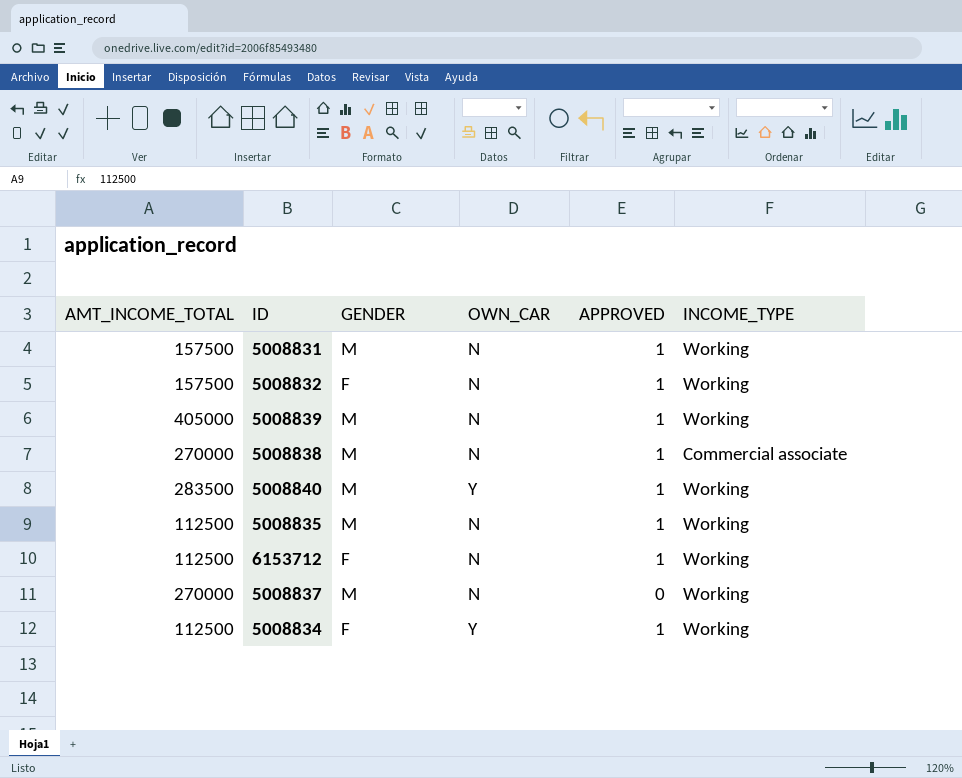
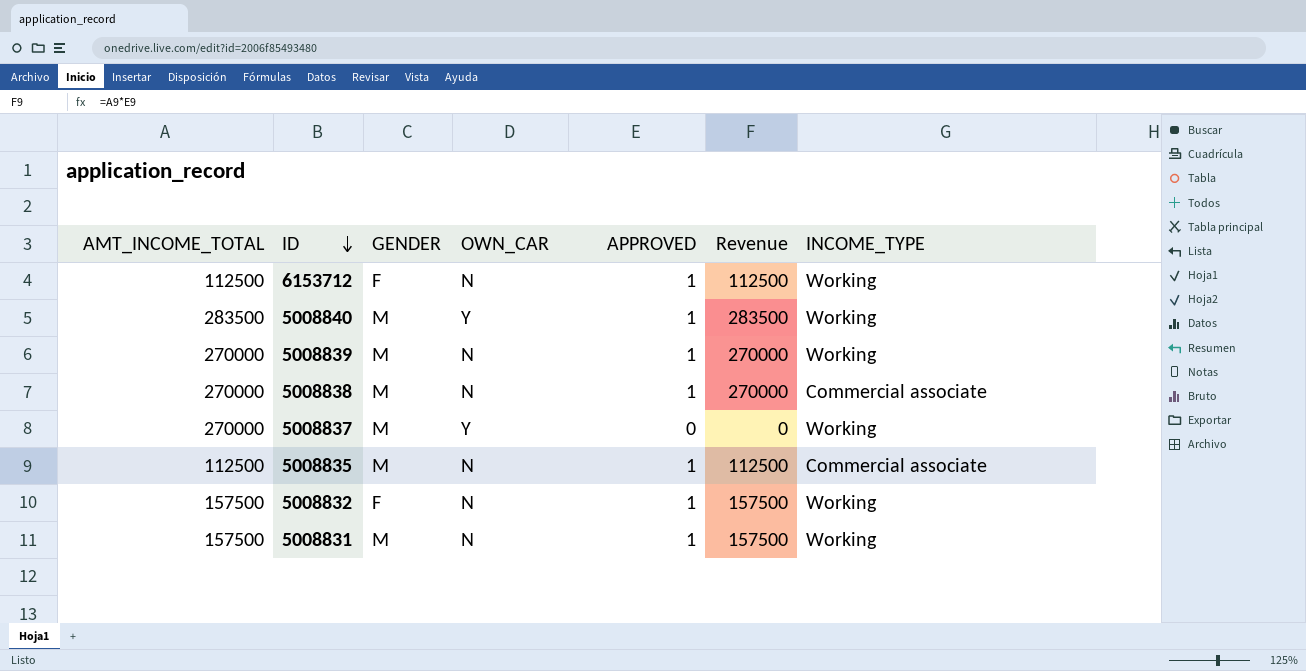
row order: none -> ID descending
column Revenue | formula: none -> [AMT_INCOME_TOTAL] * [APPROVED]
row 5008834: 112500 | F | Y | 1 | Working -> none
5008839 | AMT_INCOME_TOTAL: 405000 -> 270000
5008837 | OWN_CAR: N -> Y
5008835 | INCOME_TYPE: Working -> Commercial associate

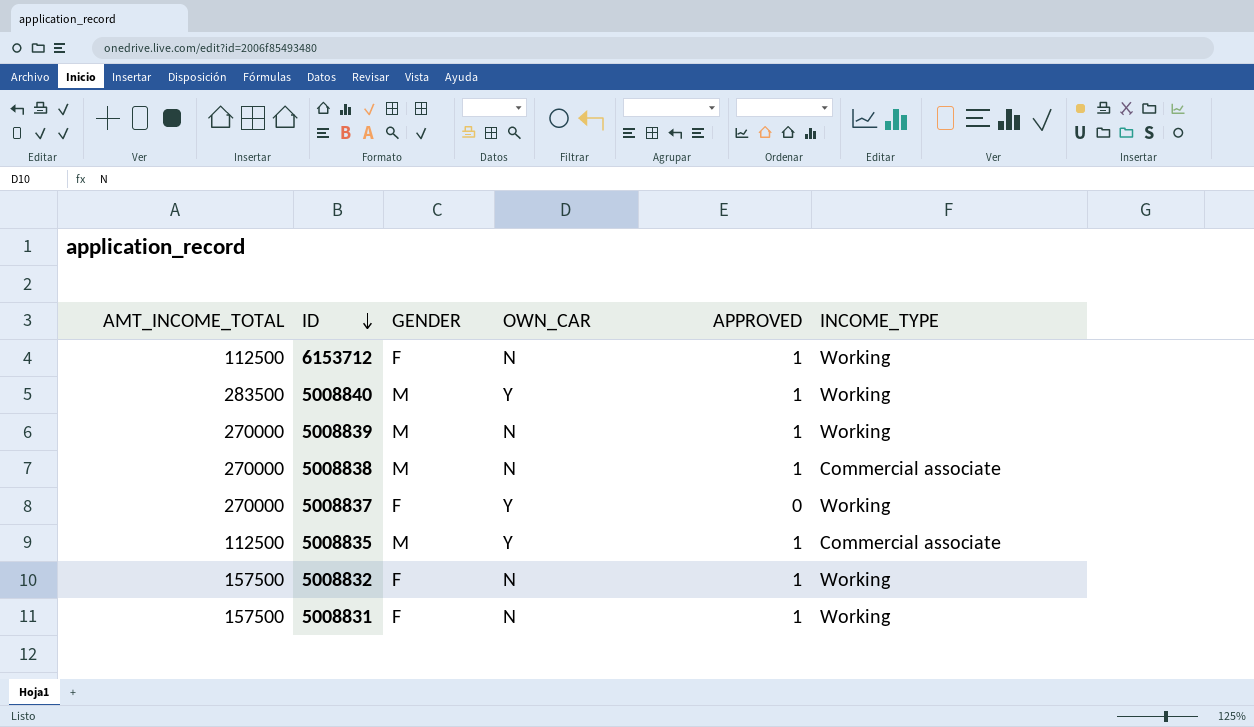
column Revenue | formula: [AMT_INCOME_TOTAL] * [APPROVED] -> none
5008837 | GENDER: M -> F
5008835 | OWN_CAR: N -> Y
5008831 | GENDER: M -> F

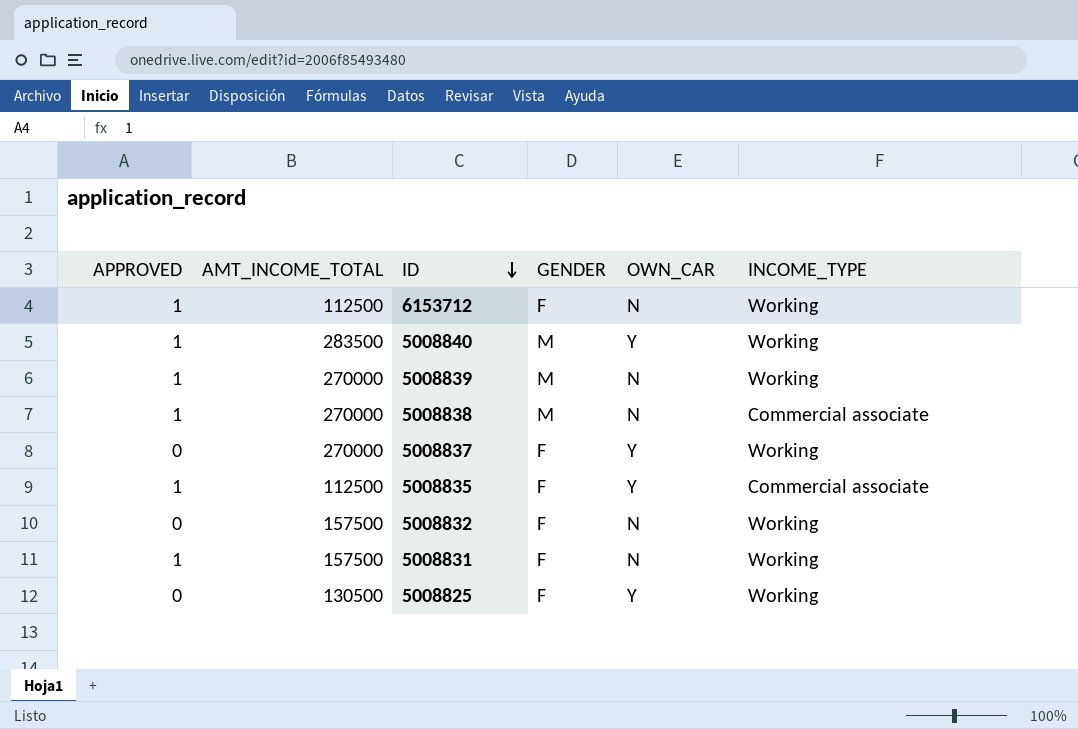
column APPROVED | position: 5 -> 1
5008835 | GENDER: M -> F
5008832 | APPROVED: 1 -> 0
row 5008825: none -> 0 | 130500 | F | Y | Working

